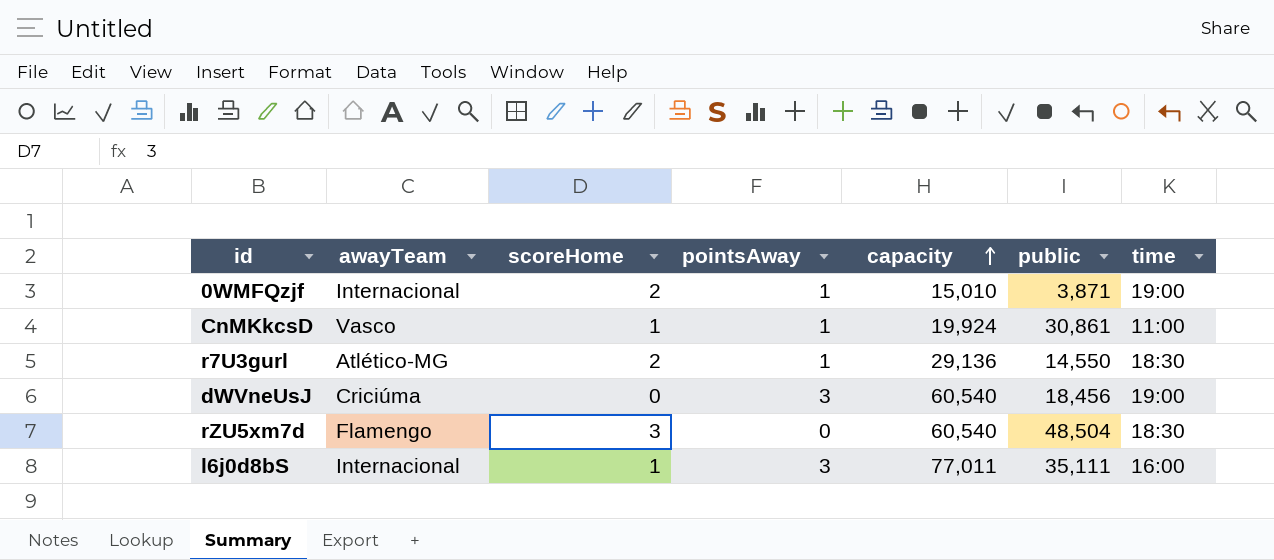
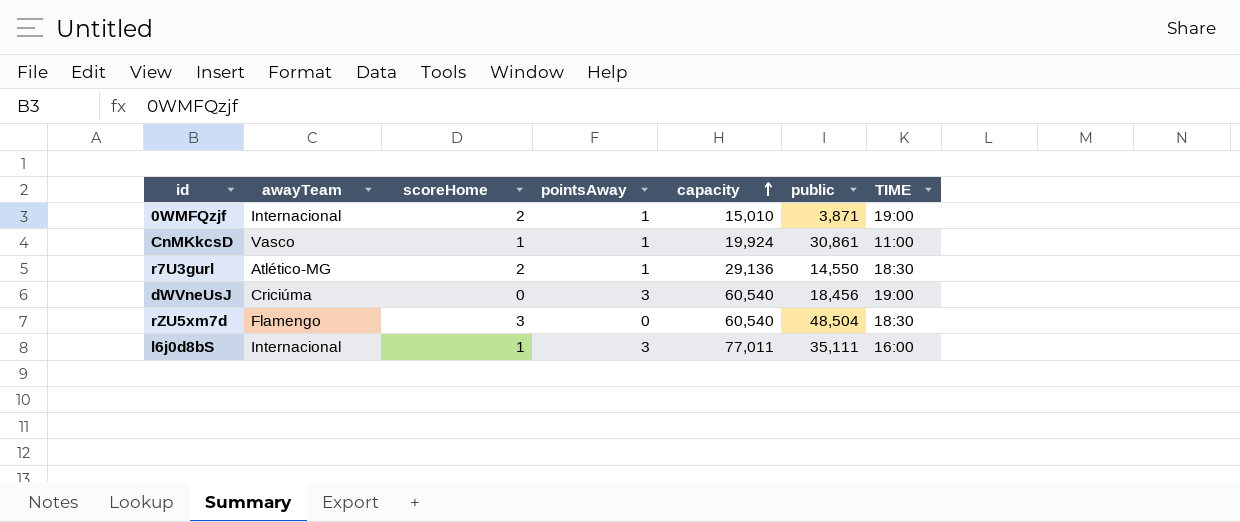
column name: time -> TIME

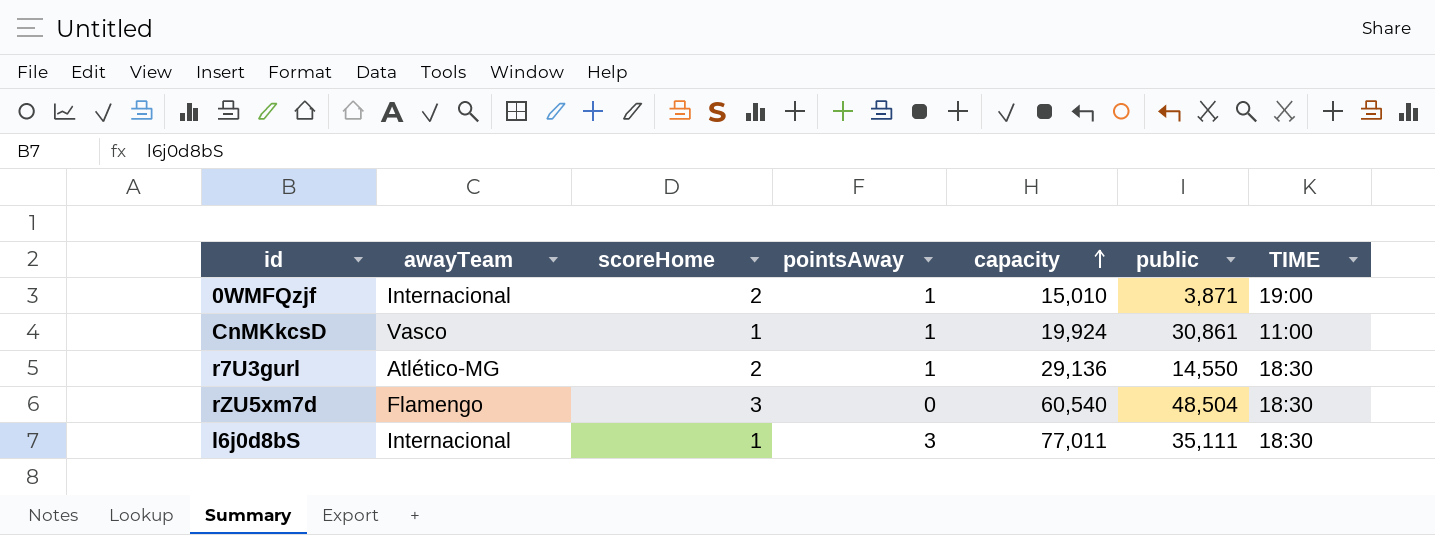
row dWVneUsJ: Criciúma | 0 | 3 | 60,540 | 18,456 | 19:00 -> none
l6j0d8bS | TIME: 16:00 -> 18:30

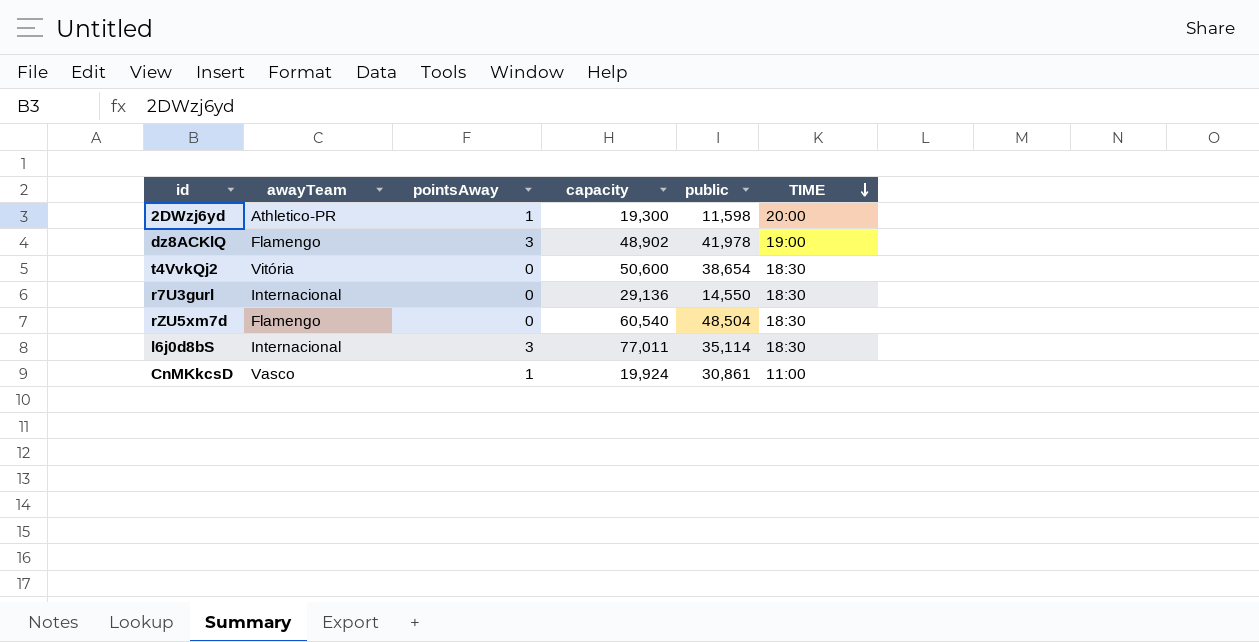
row order: capacity ascending -> TIME descending
column scoreHome | position: 3 -> none
row 0WMFQzjf: Internacional | 2 | 1 | 15,010 | 3,871 | 19:00 -> none
row 2DWzj6yd: none -> Athletico-PR | 1 | 19,300 | 11,598 | 20:00
row dz8ACKlQ: none -> Flamengo | 3 | 48,902 | 41,978 | 19:00
row t4VvkQj2: none -> Vitória | 0 | 50,600 | 38,654 | 18:30
r7U3gurl | awayTeam: Atlético-MG -> Internacional
r7U3gurl | pointsAway: 1 -> 0
l6j0d8bS | public: 35,111 -> 35,114

